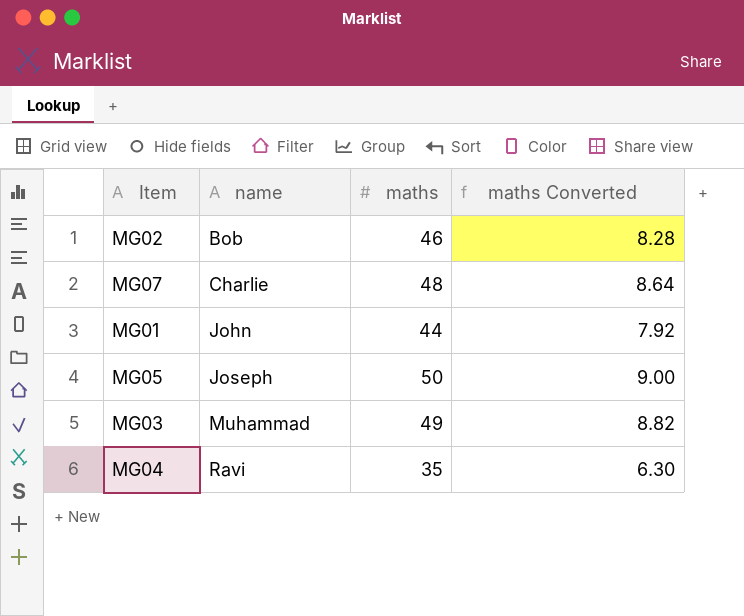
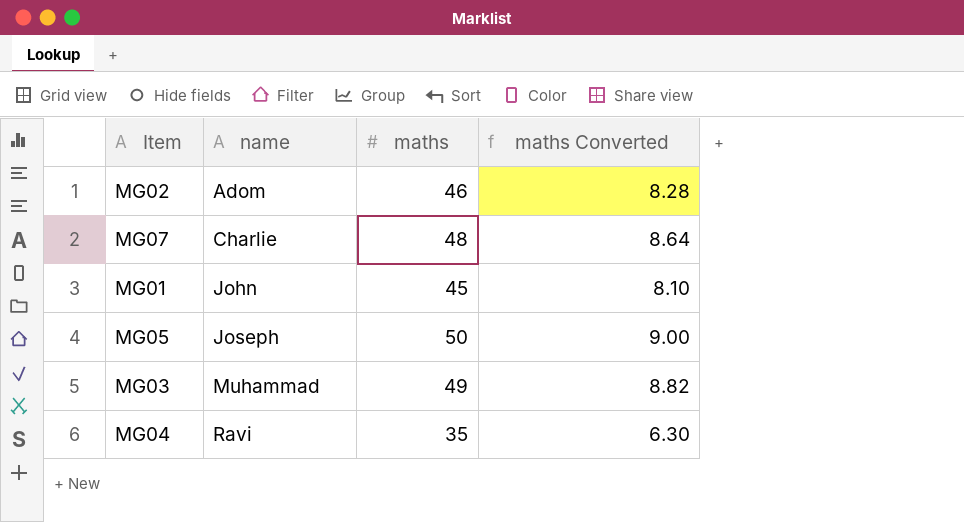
MG02 | name: Bob -> Adom
MG01 | maths: 44 -> 45
MG01 | maths Converted: 7.92 -> 8.10

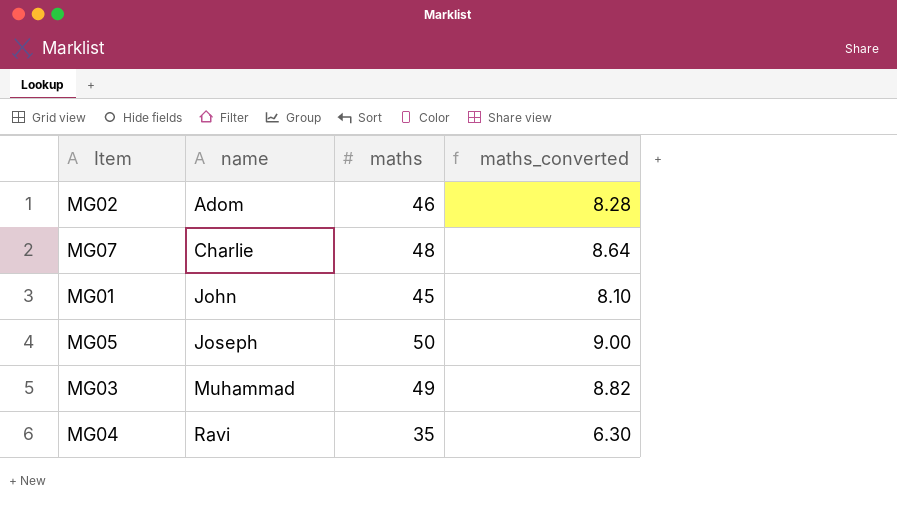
column name: maths Converted -> maths_converted

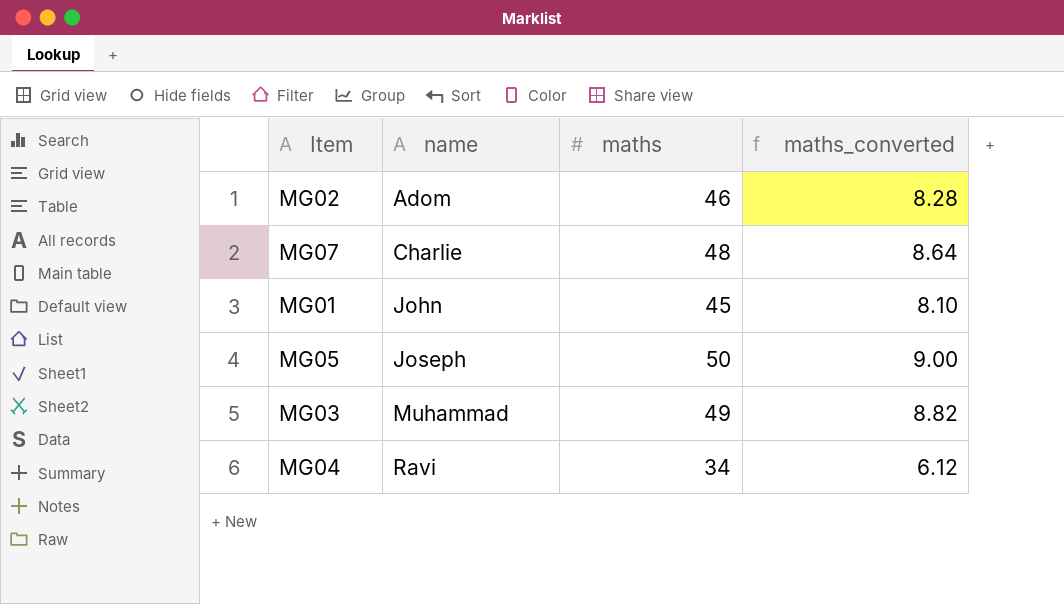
MG04 | maths: 35 -> 34
MG04 | maths_converted: 6.30 -> 6.12

